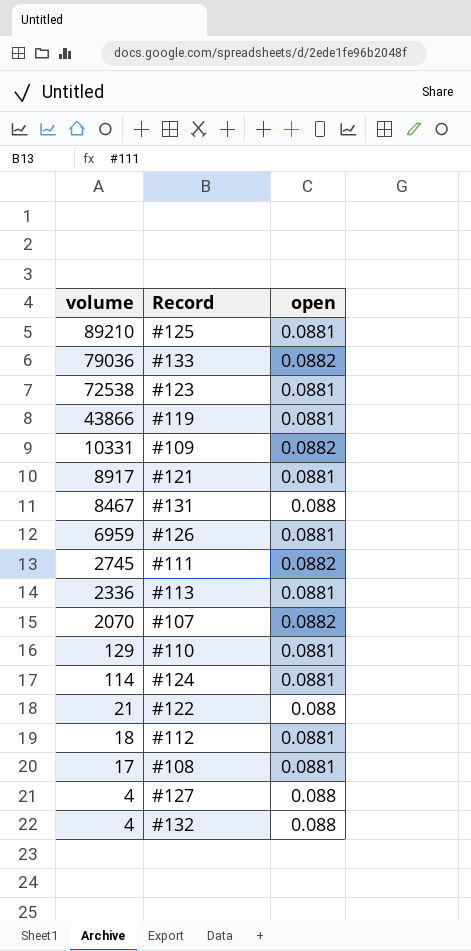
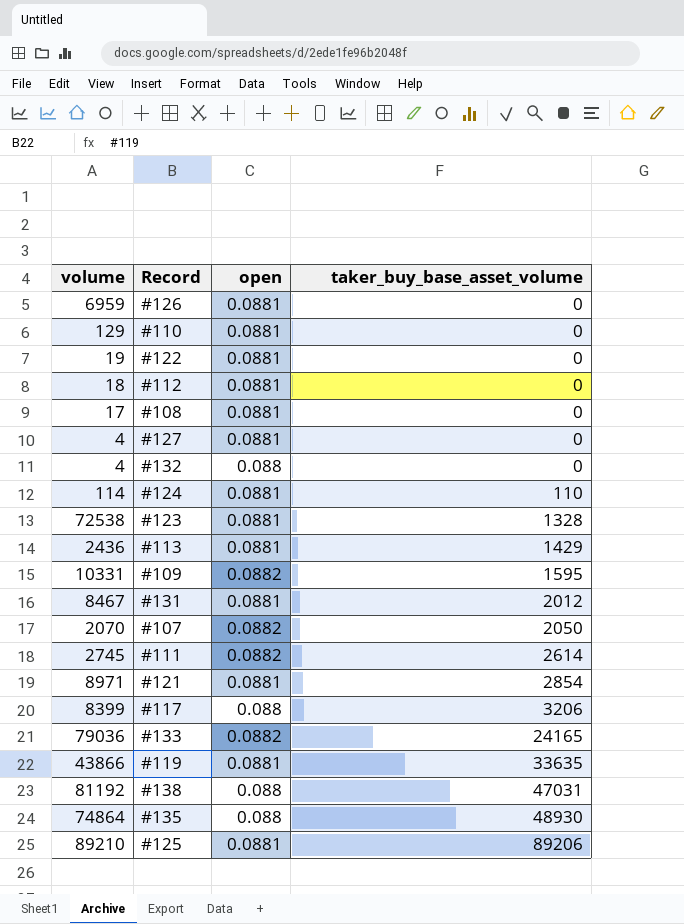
row order: volume descending -> taker_buy_base_asset_volume ascending
column taker_buy_base_asset_volume | position: none -> 4
#122 | volume: 21 -> 19
#122 | open: 0.088 -> 0.0881
#127 | open: 0.088 -> 0.0881
#113 | volume: 2336 -> 2436
#131 | open: 0.088 -> 0.0881
#121 | volume: 8917 -> 8971
row #117: none -> 8399 | 0.088 | 3206
row #138: none -> 81192 | 0.088 | 47031
row #135: none -> 74864 | 0.088 | 48930

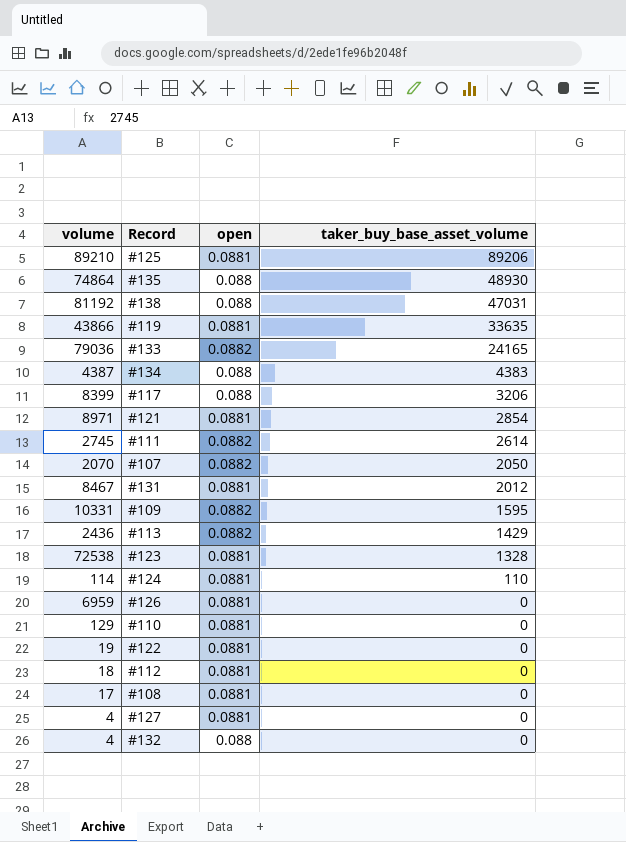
row order: taker_buy_base_asset_volume ascending -> taker_buy_base_asset_volume descending
row #134: none -> 4387 | 0.088 | 4383
#113 | open: 0.0881 -> 0.0882

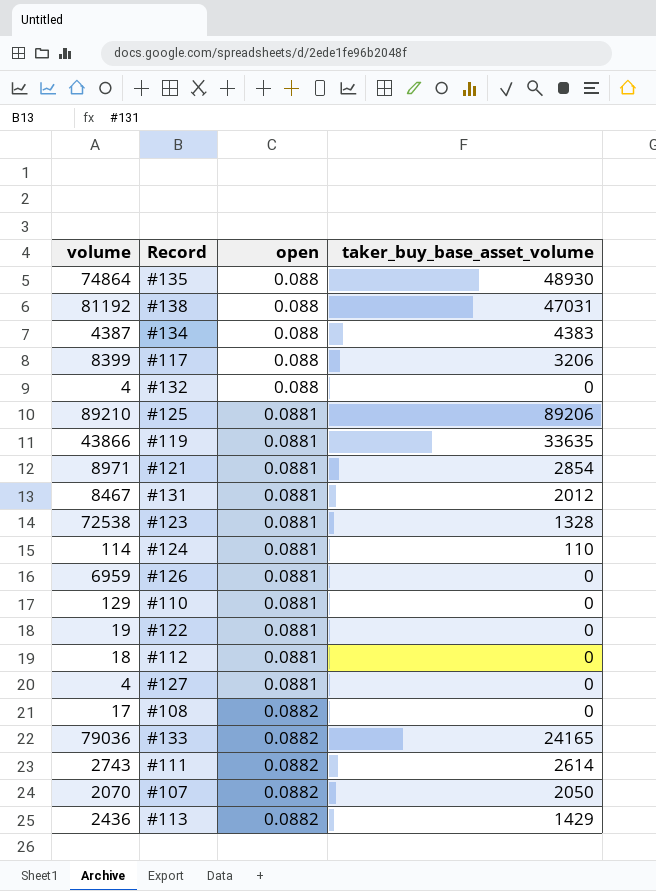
row order: taker_buy_base_asset_volume descending -> open ascending
row #109: 10331 | 0.0882 | 1595 -> none
#108 | open: 0.0881 -> 0.0882
#111 | volume: 2745 -> 2743

